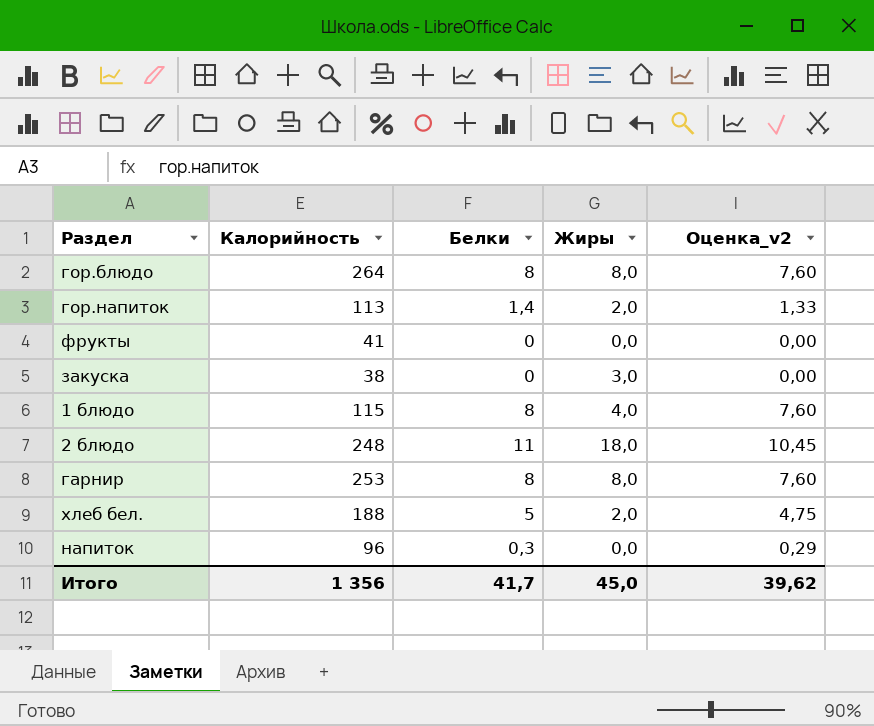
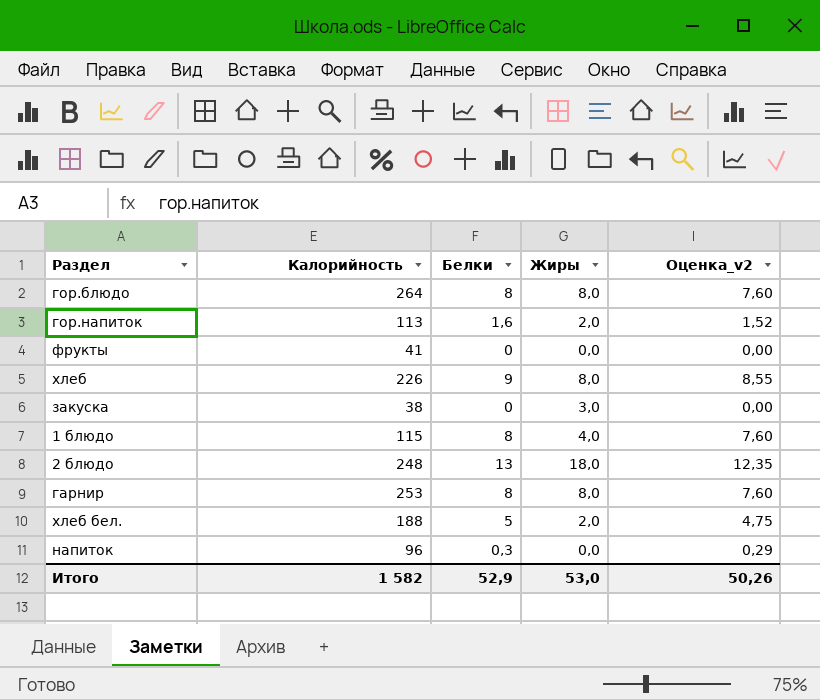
гор.напиток | Белки: 1,4 -> 1,6
гор.напиток | Оценка_v2: 1,33 -> 1,52
row хлеб: none -> 226 | 9 | 8,0 | 8,55
2 блюдо | Белки: 11 -> 13
2 блюдо | Оценка_v2: 10,45 -> 12,35
Итого | Калорийность: 1 356 -> 1 582
Итого | Белки: 41,7 -> 52,9
Итого | Жиры: 45,0 -> 53,0
Итого | Оценка_v2: 39,62 -> 50,26

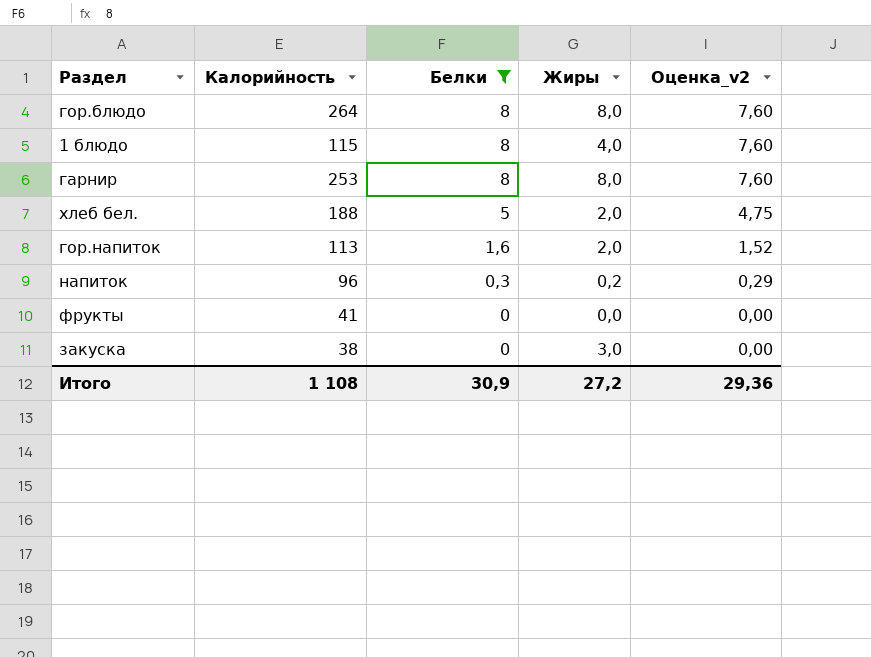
filter: none -> Белки <= 8
row order: none -> Белки descending
напиток | Жиры: 0,0 -> 0,2
Итого | Калорийность: 1 582 -> 1 108
Итого | Белки: 52,9 -> 30,9
Итого | Жиры: 53,0 -> 27,2
Итого | Оценка_v2: 50,26 -> 29,36

